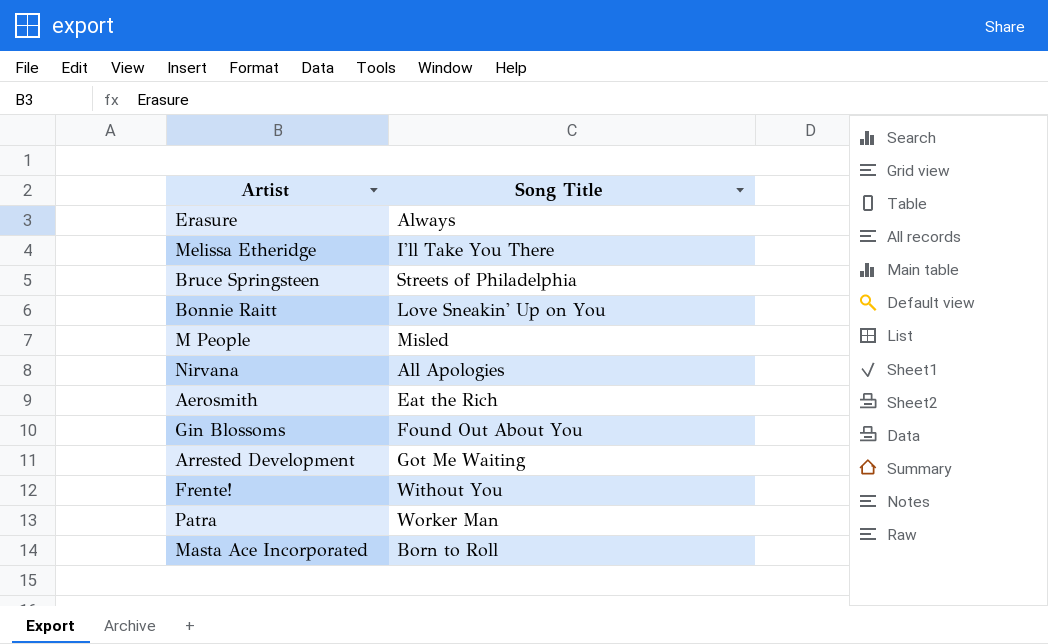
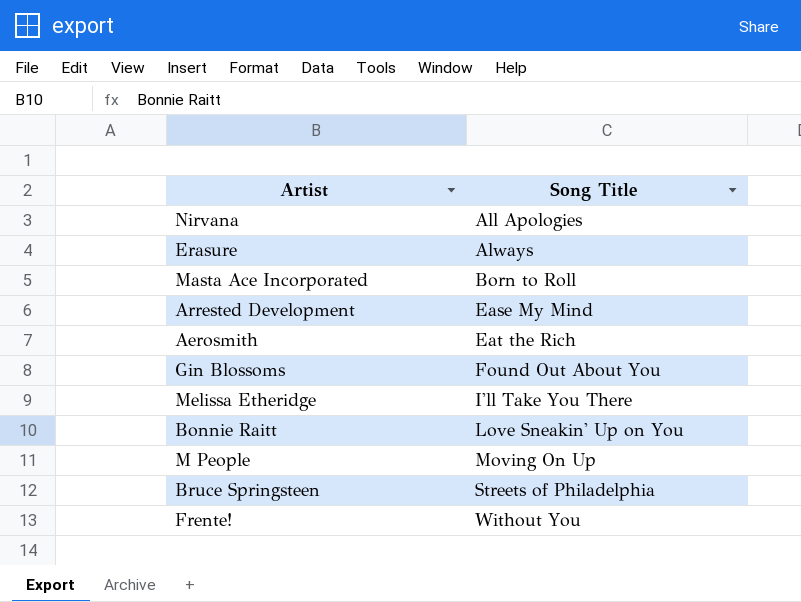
row order: none -> Song Title ascending
row Patra: Worker Man -> none
Arrested Development | Song Title: Got Me Waiting -> Ease My Mind
M People | Song Title: Misled -> Moving On Up

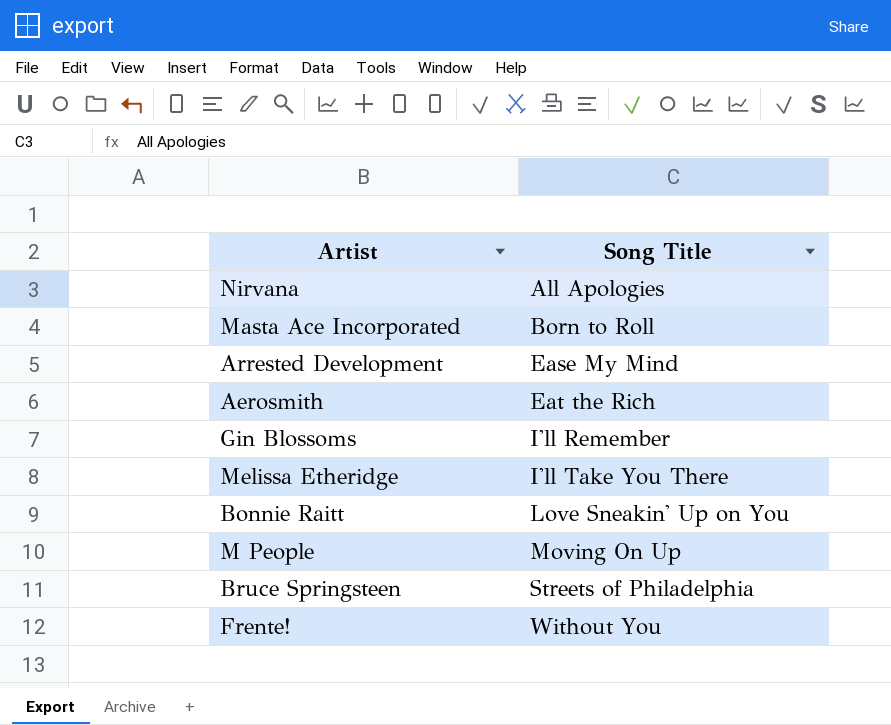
row Erasure: Always -> none
Gin Blossoms | Song Title: Found Out About You -> I'll Remember

